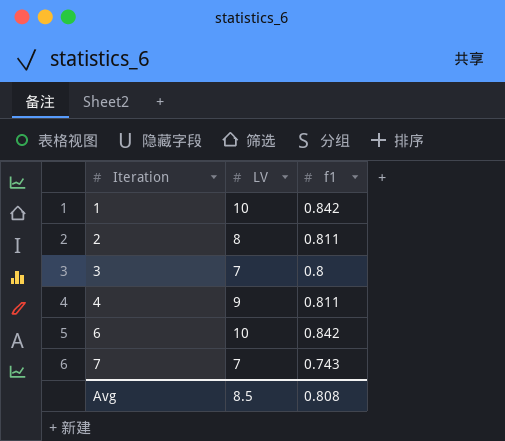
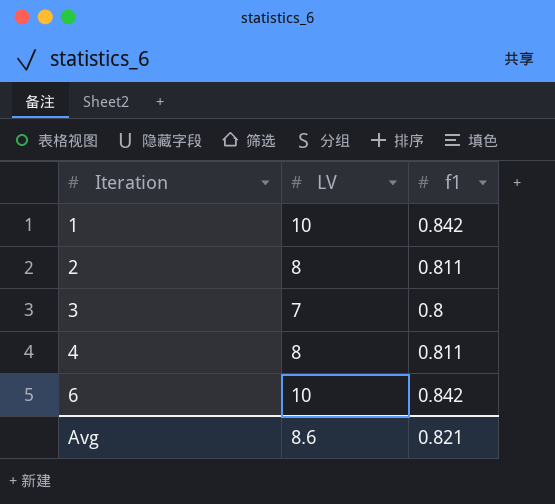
row 7: 7 | 0.743 -> none
4 | LV: 9 -> 8
Avg | LV: 8.5 -> 8.6
Avg | f1: 0.808 -> 0.821

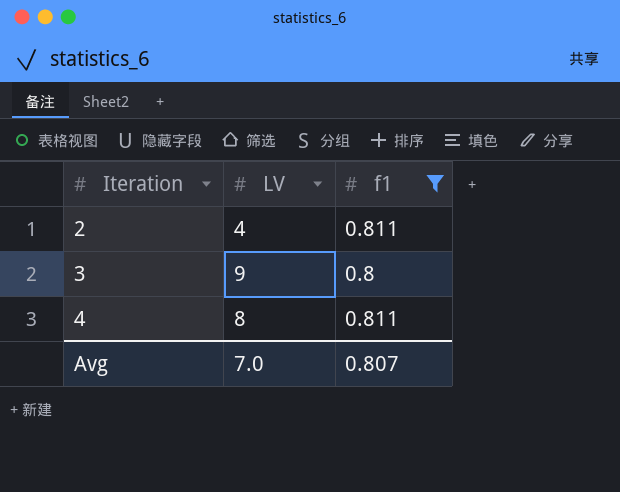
filter: none -> f1 != 0.842
2 | LV: 8 -> 4
3 | LV: 7 -> 9
Avg | LV: 8.6 -> 7.0
Avg | f1: 0.821 -> 0.807

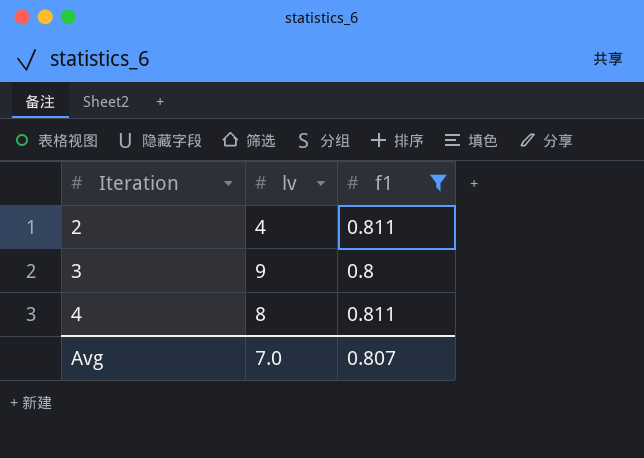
column name: LV -> lv

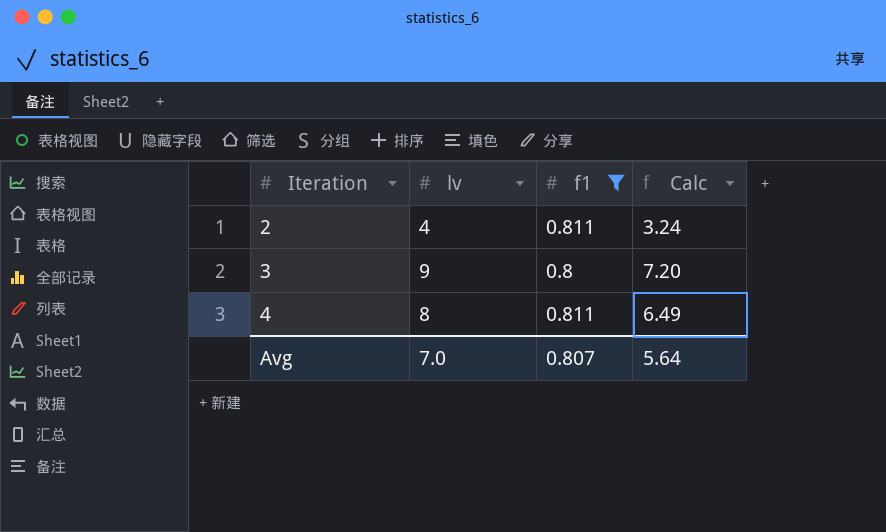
column Calc | formula: none -> [lv] * [f1]

